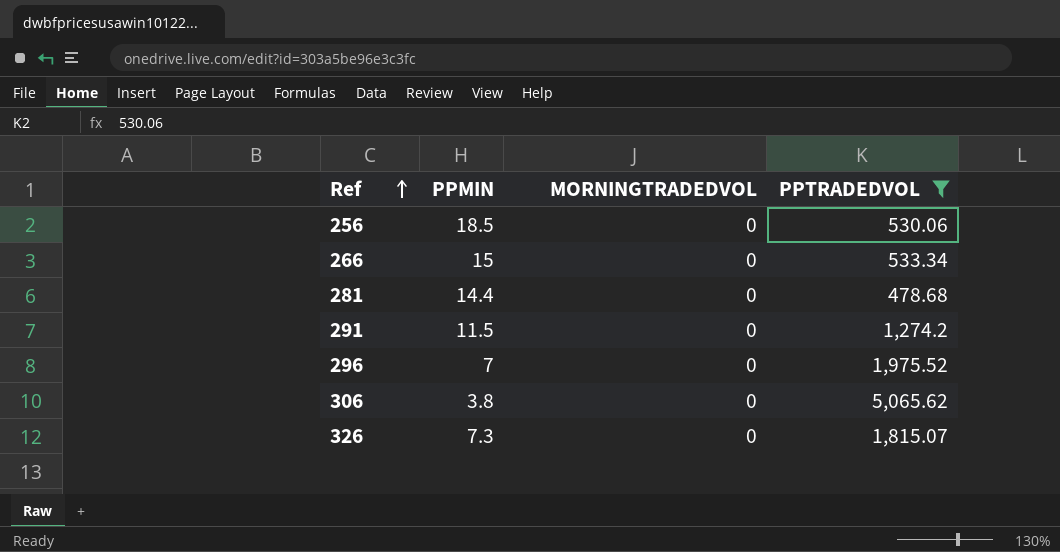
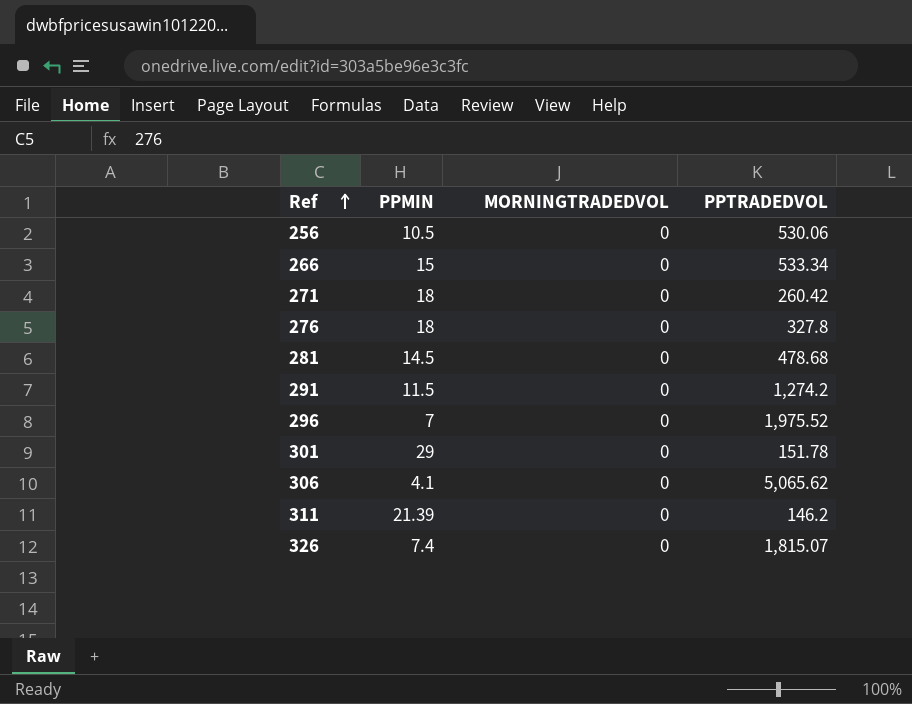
filter: PPTRADEDVOL >= 478.68 -> none
256 | PPMIN: 18.5 -> 10.5
281 | PPMIN: 14.4 -> 14.5
306 | PPMIN: 3.8 -> 4.1
326 | PPMIN: 7.3 -> 7.4

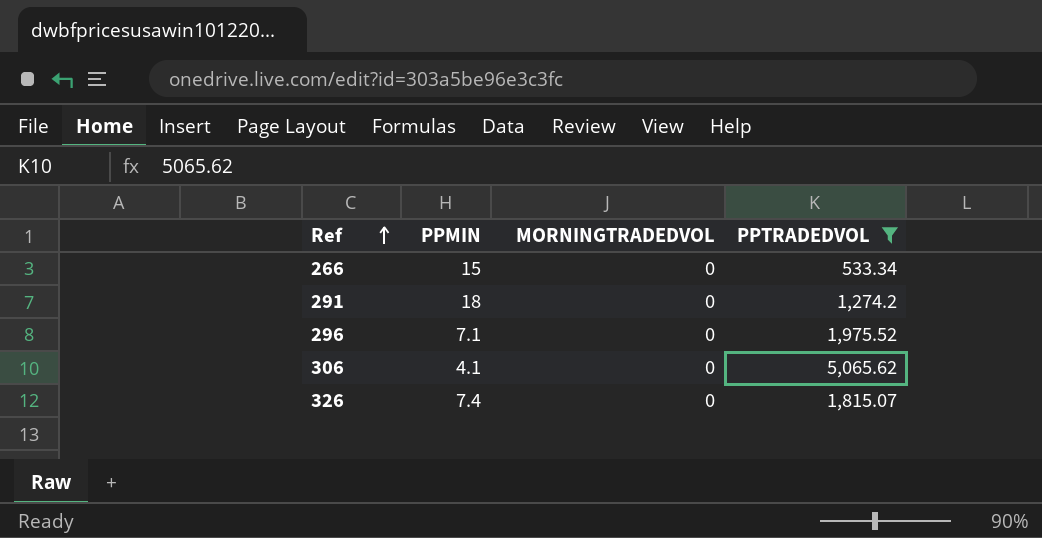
filter: none -> PPTRADEDVOL >= 533.34
291 | PPMIN: 11.5 -> 18
296 | PPMIN: 7 -> 7.1

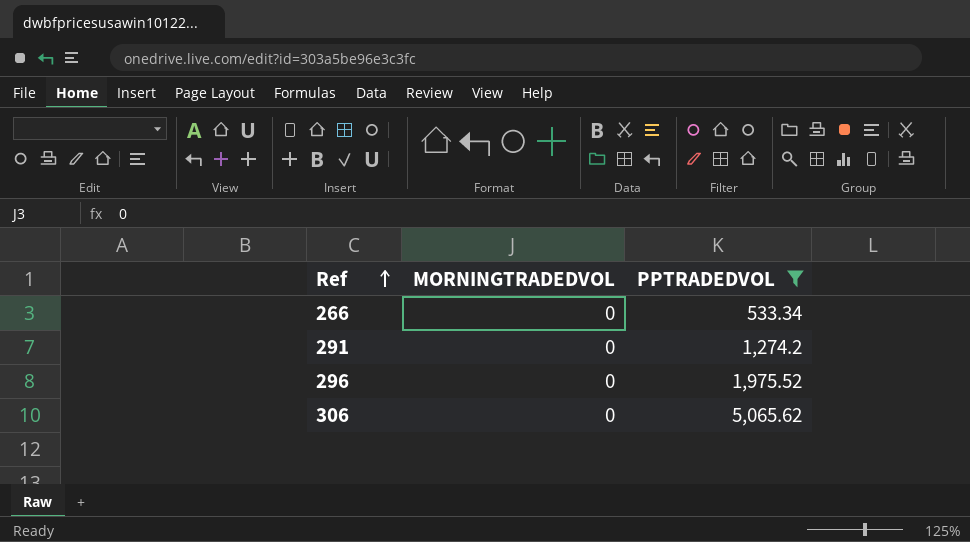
column PPMIN | position: 2 -> none
row 326: 7.4 | 0 | 1,815.07 -> none

